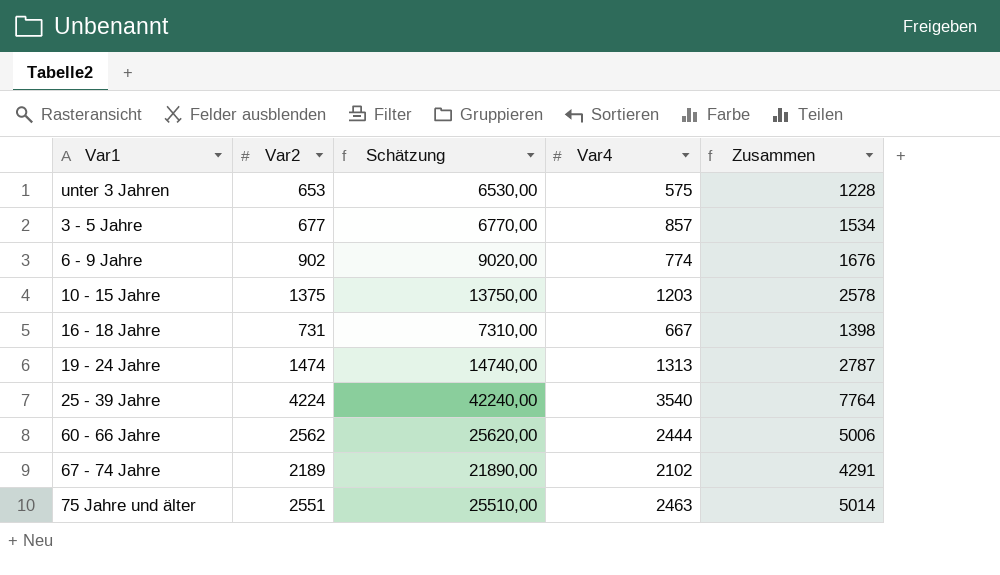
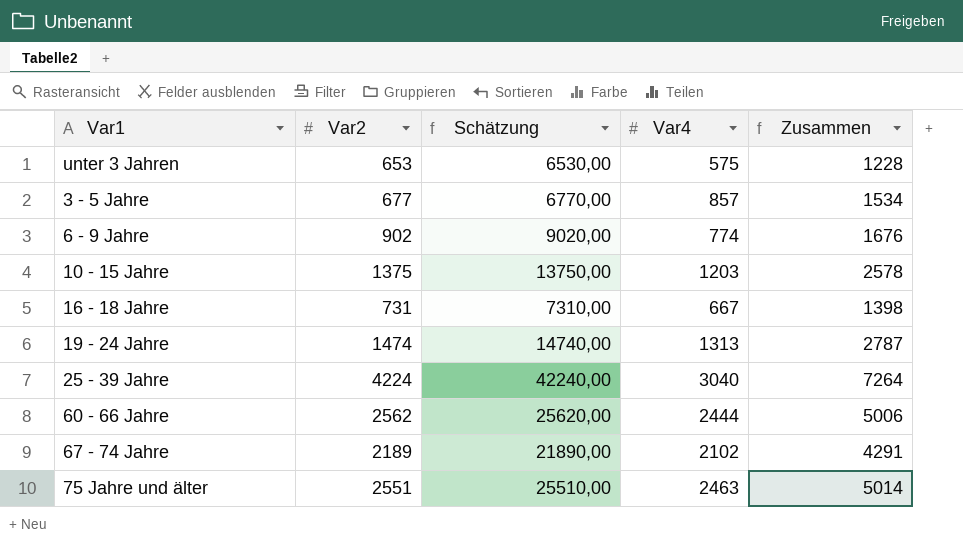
25 - 39 Jahre | Var4: 3540 -> 3040
25 - 39 Jahre | Zusammen: 7764 -> 7264

